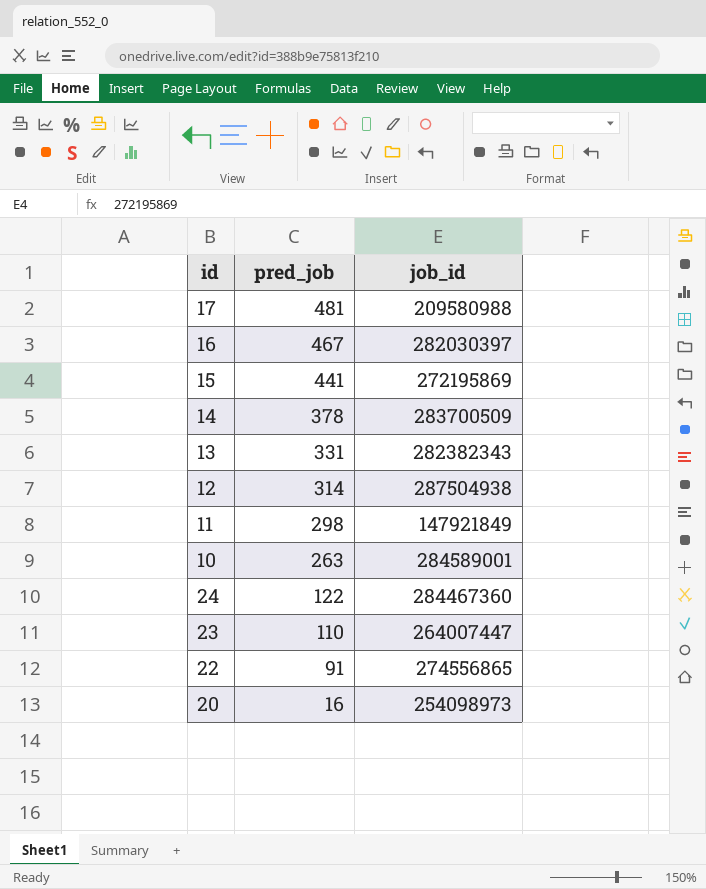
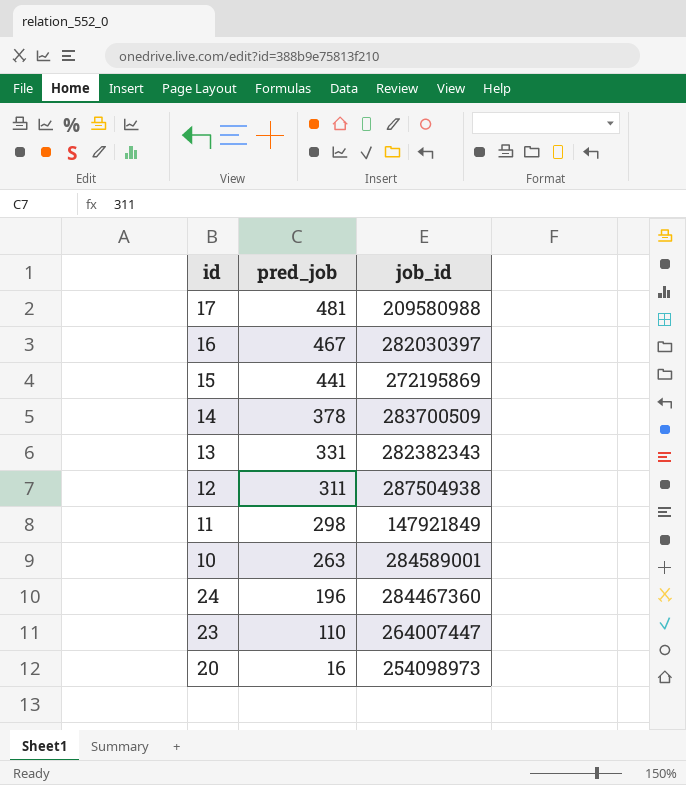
row 22: 91 | 274556865 -> none
12 | pred_job: 314 -> 311
24 | pred_job: 122 -> 196

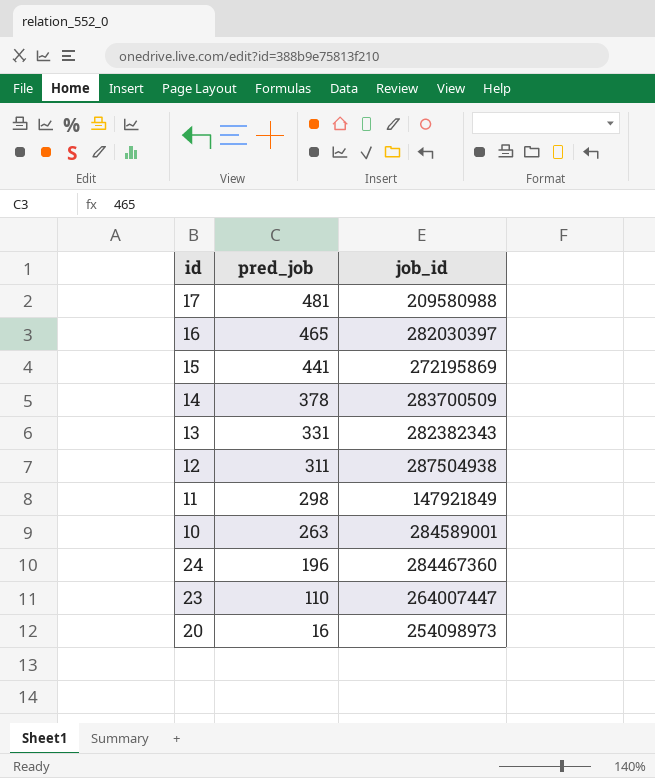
16 | pred_job: 467 -> 465

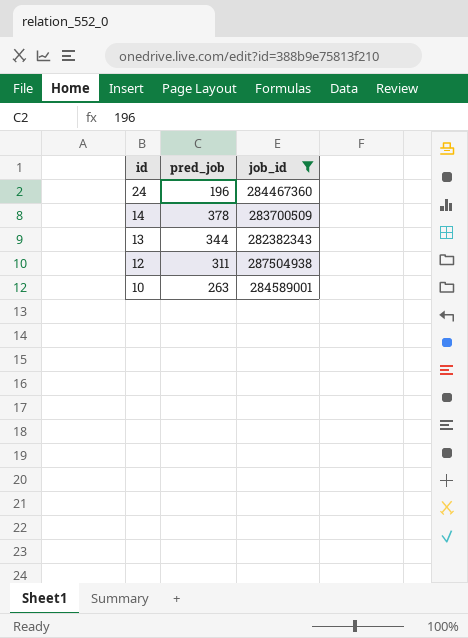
filter: none -> job_id >= 282382343
row order: pred_job descending -> id descending
13 | pred_job: 331 -> 344

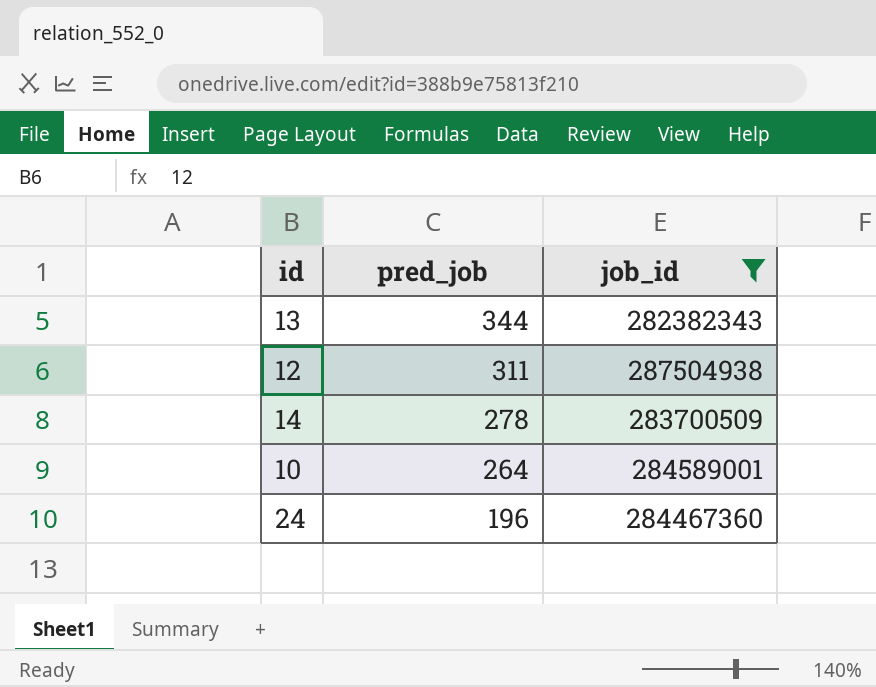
row order: id descending -> pred_job descending
14 | pred_job: 378 -> 278
10 | pred_job: 263 -> 264

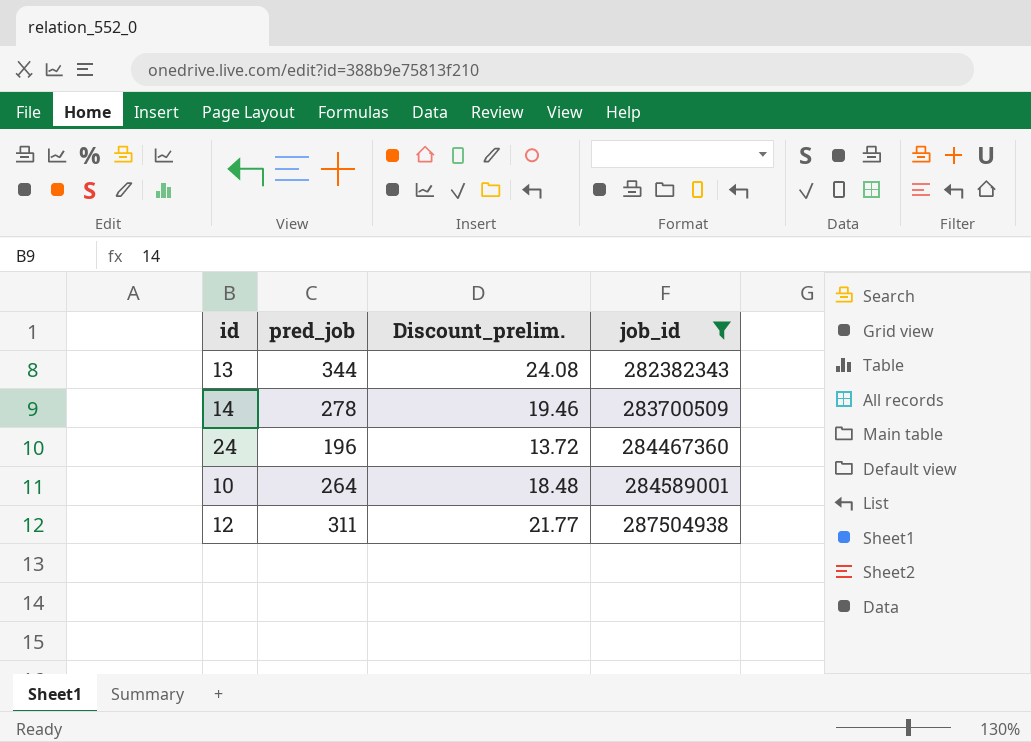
row order: pred_job descending -> job_id ascending
column Discount_prelim. | formula: none -> [pred_job] * 0.07

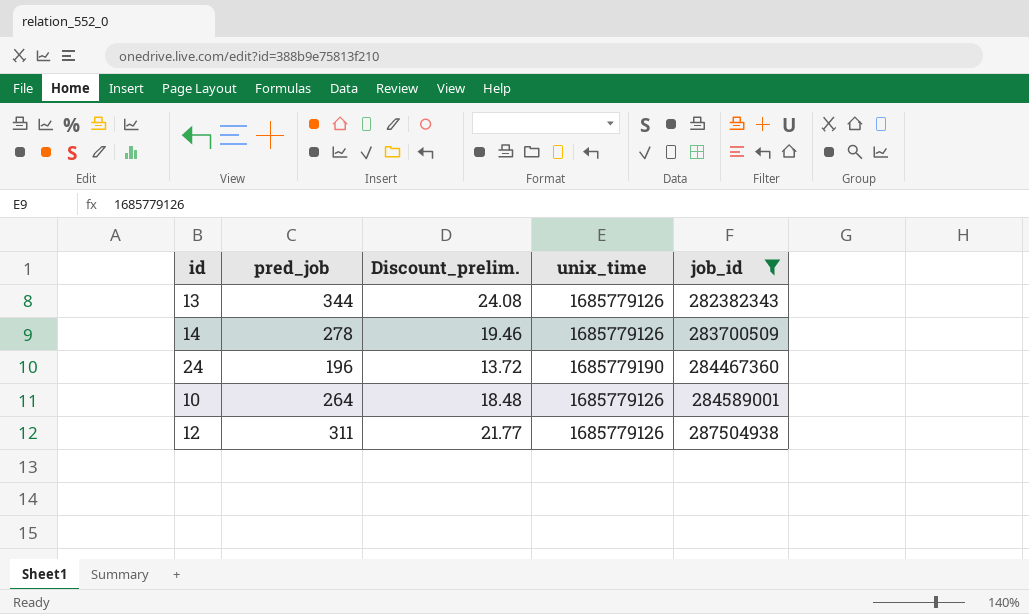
column unix_time | position: none -> 4

